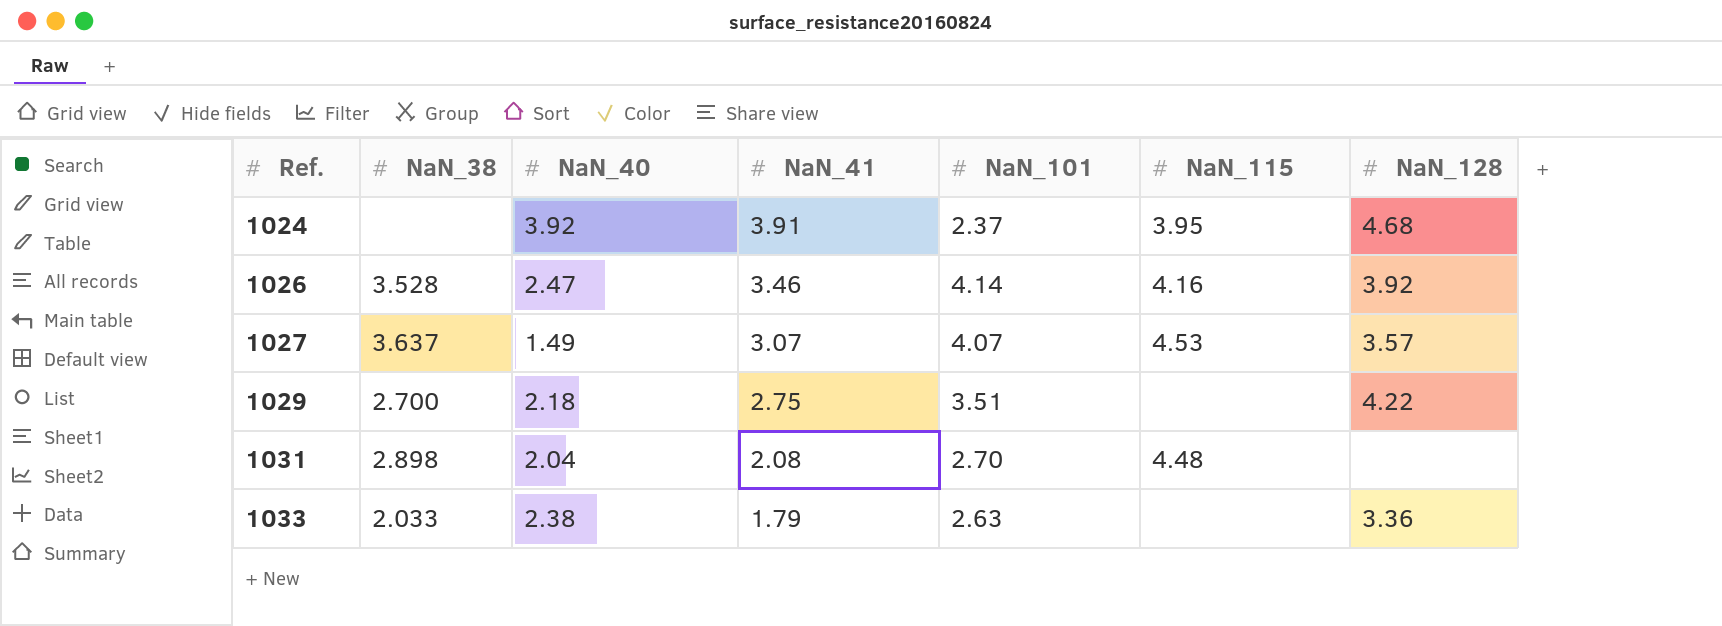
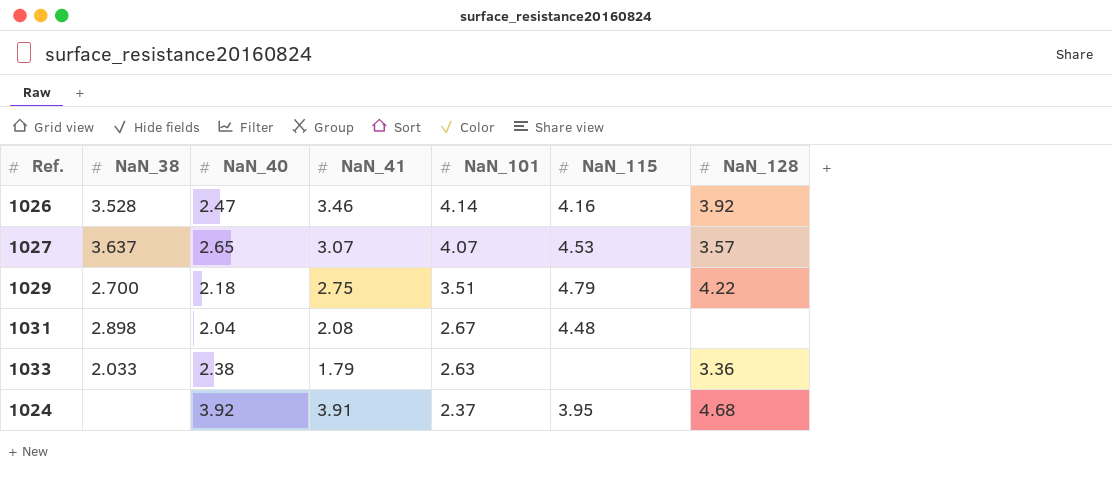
row order: Ref. ascending -> NaN_101 descending
1027 | NaN_40: 1.49 -> 2.65
1029 | NaN_115: none -> 4.79
1031 | NaN_101: 2.70 -> 2.67

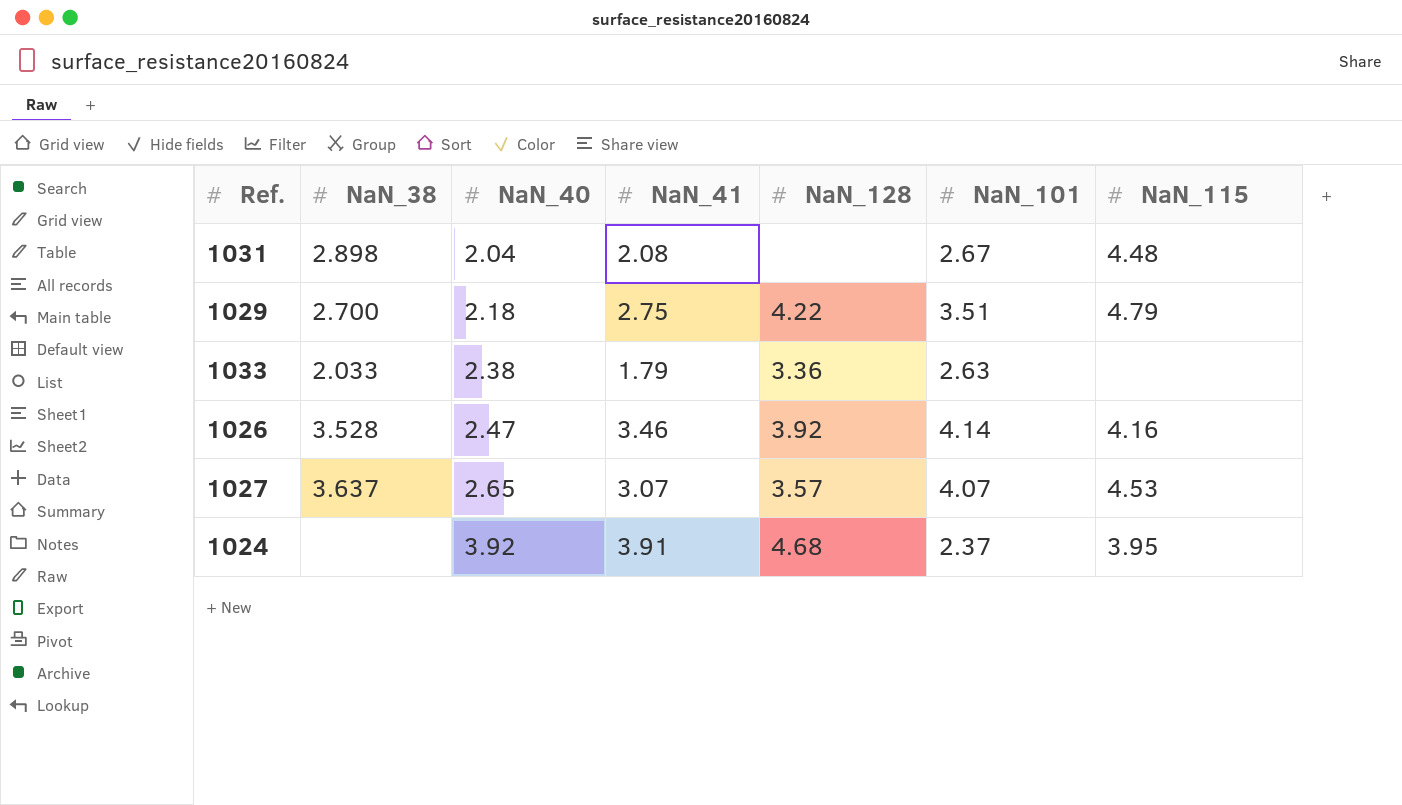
row order: NaN_101 descending -> NaN_40 ascending
column NaN_128 | position: 7 -> 5

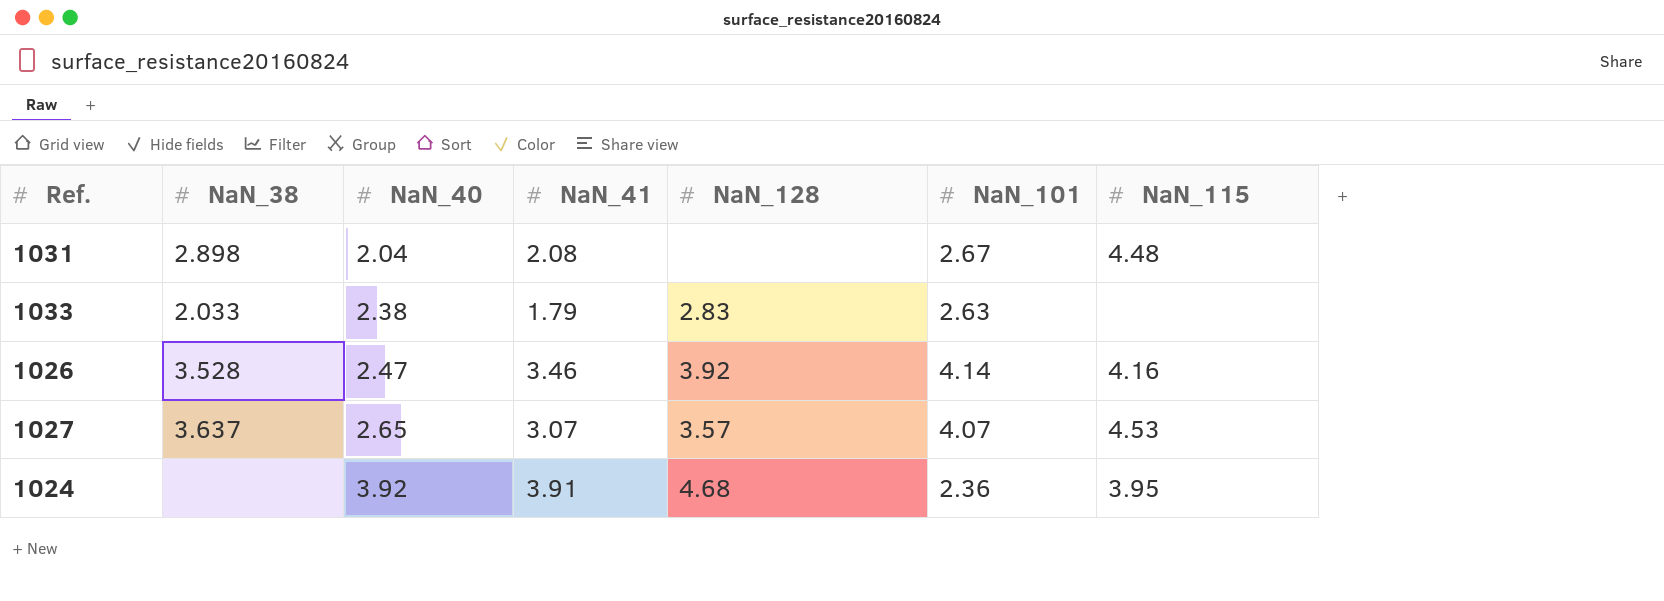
row 1029: 2.700 | 2.18 | 2.75 | 4.22 | 3.51 | 4.79 -> none
1033 | NaN_128: 3.36 -> 2.83
1024 | NaN_101: 2.37 -> 2.36

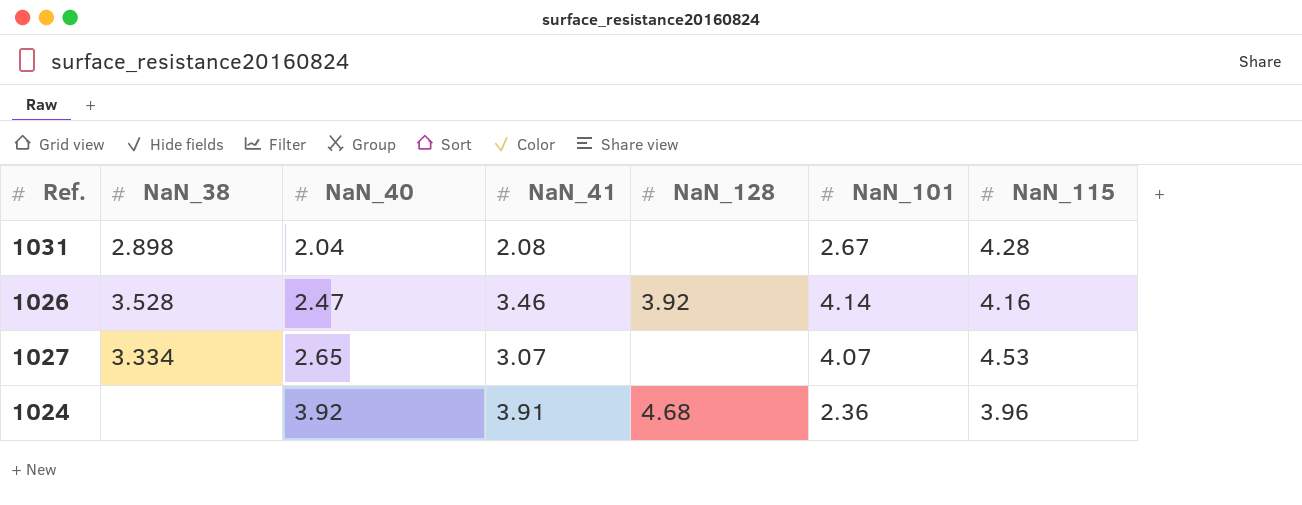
row 1033: 2.033 | 2.38 | 1.79 | 2.83 | 2.63 | none -> none
1031 | NaN_115: 4.48 -> 4.28
1027 | NaN_38: 3.637 -> 3.334
1027 | NaN_128: 3.57 -> none
1024 | NaN_115: 3.95 -> 3.96

